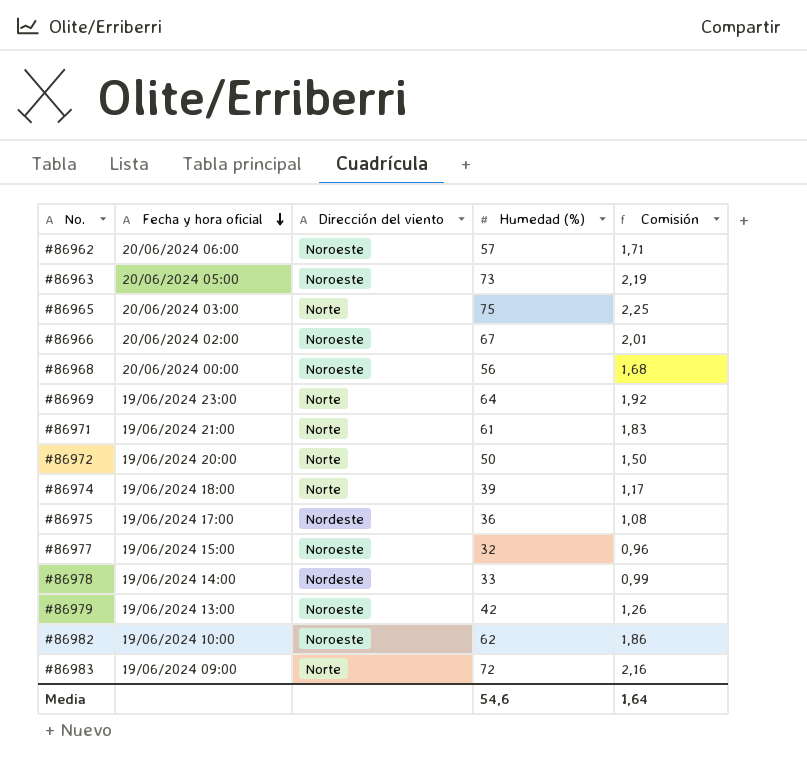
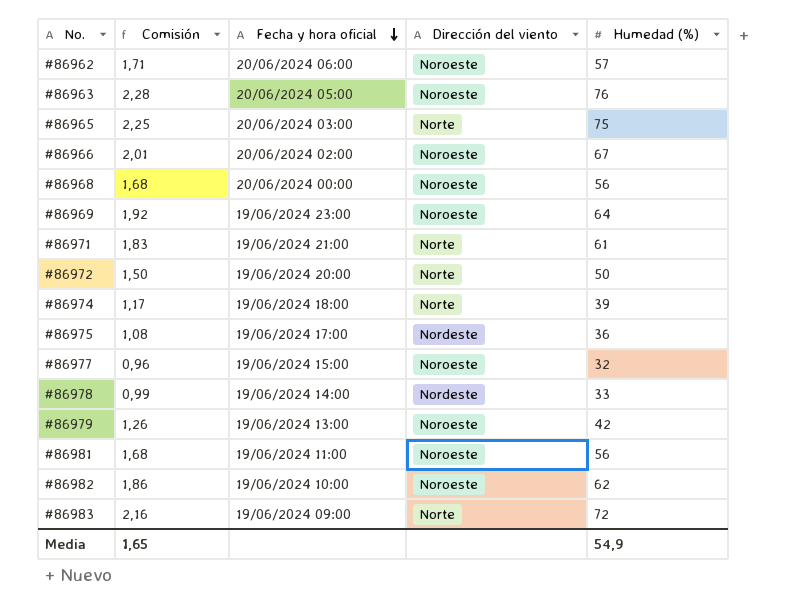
column Comisión | position: 5 -> 2
#86963 | Comisión: 2,19 -> 2,28
#86963 | Humedad (%): 73 -> 76
#86969 | Dirección del viento: Norte -> Noroeste
row #86981: none -> 1,68 | 19/06/2024 11:00 | Noroeste | 56
Media | Comisión: 1,64 -> 1,65
Media | Humedad (%): 54,6 -> 54,9

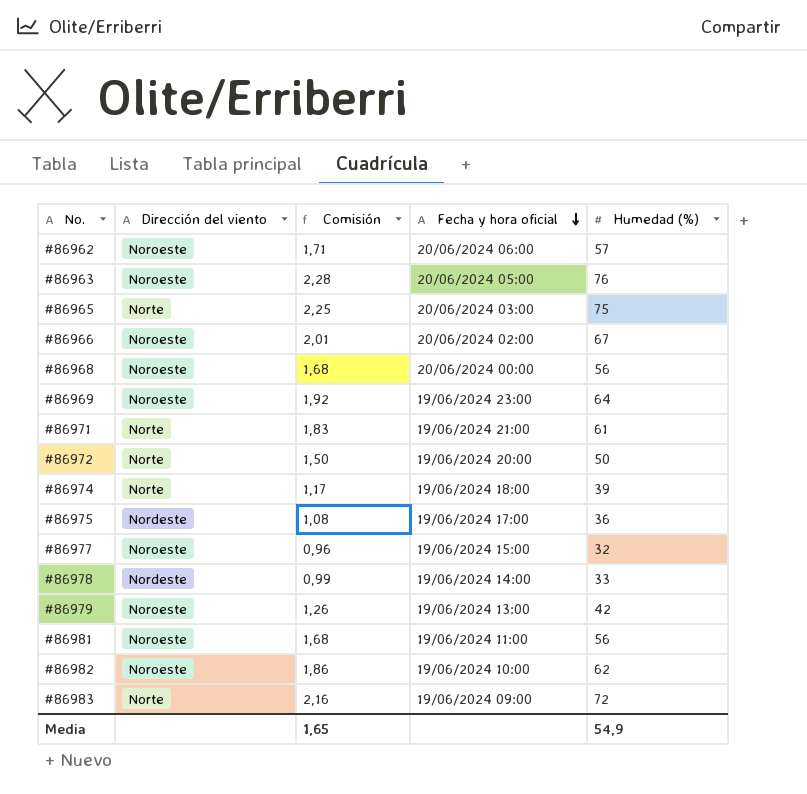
column Dirección del viento | position: 4 -> 2

